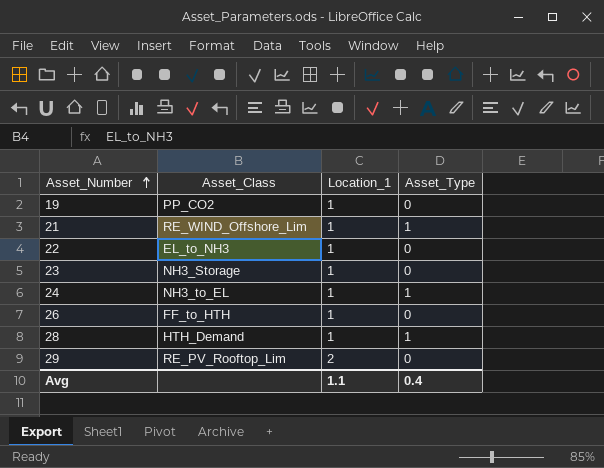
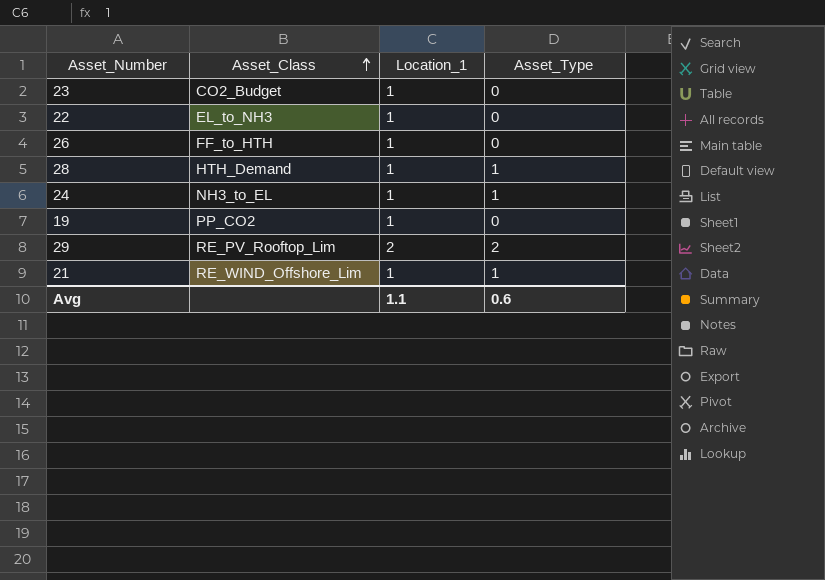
row order: Asset_Number ascending -> Asset_Class ascending
23 | Asset_Class: NH3_Storage -> CO2_Budget
29 | Asset_Type: 0 -> 2
Avg | Asset_Type: 0.4 -> 0.6

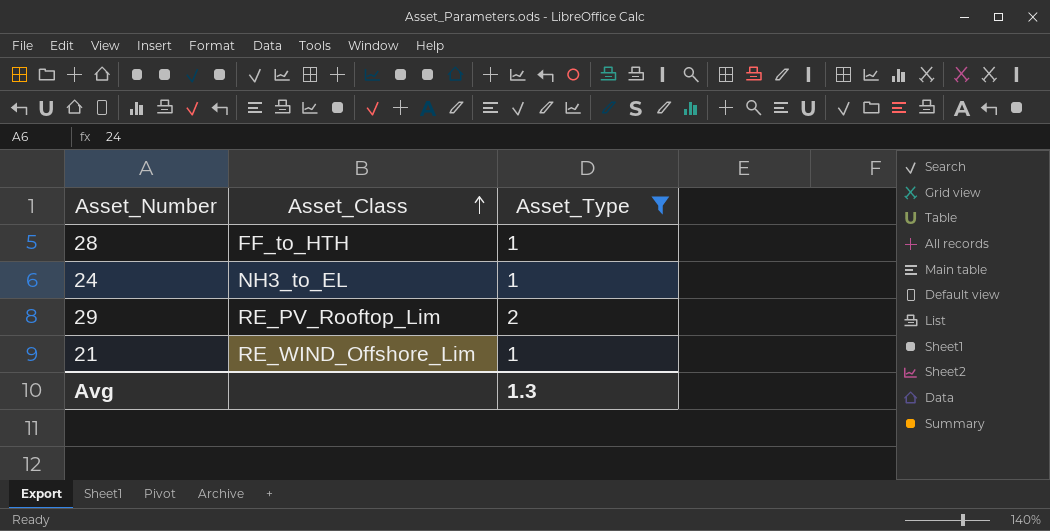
filter: none -> Asset_Type != 0
column Location_1 | position: 3 -> none
28 | Asset_Class: HTH_Demand -> FF_to_HTH
Avg | Asset_Type: 0.6 -> 1.3

